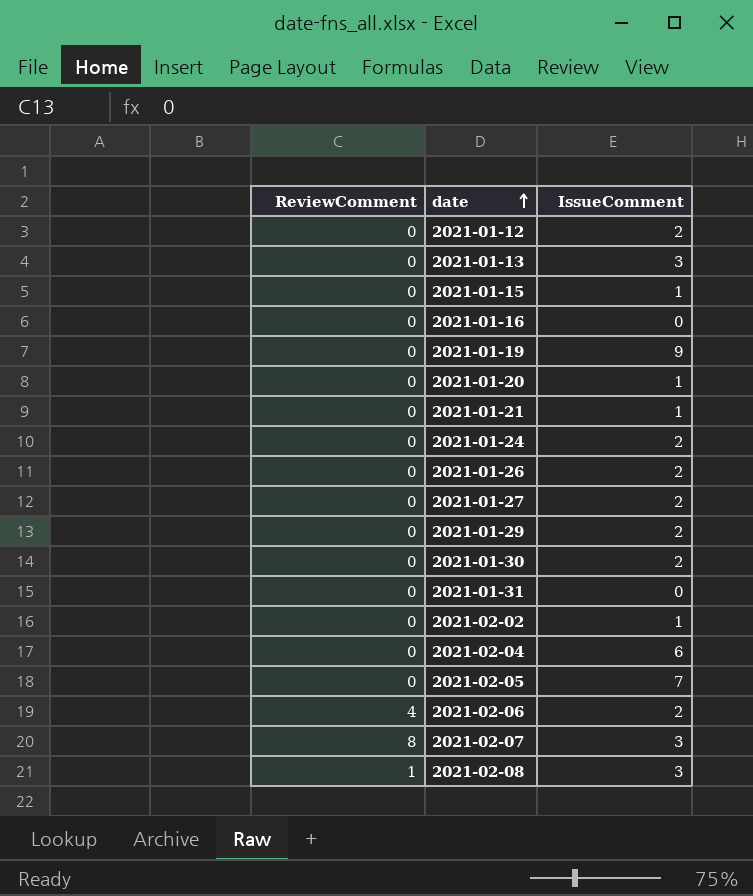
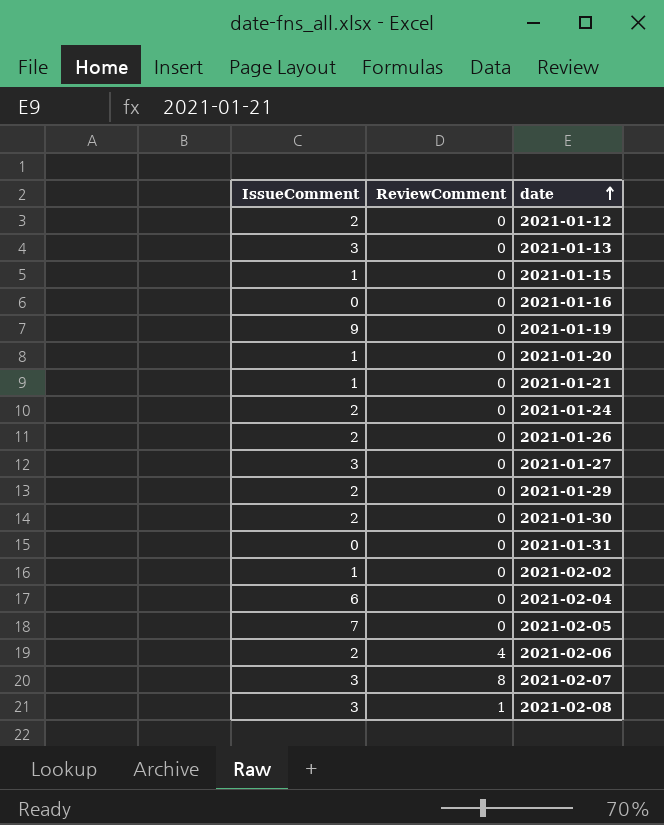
column IssueComment | position: 3 -> 1
2021-01-27 | IssueComment: 2 -> 3

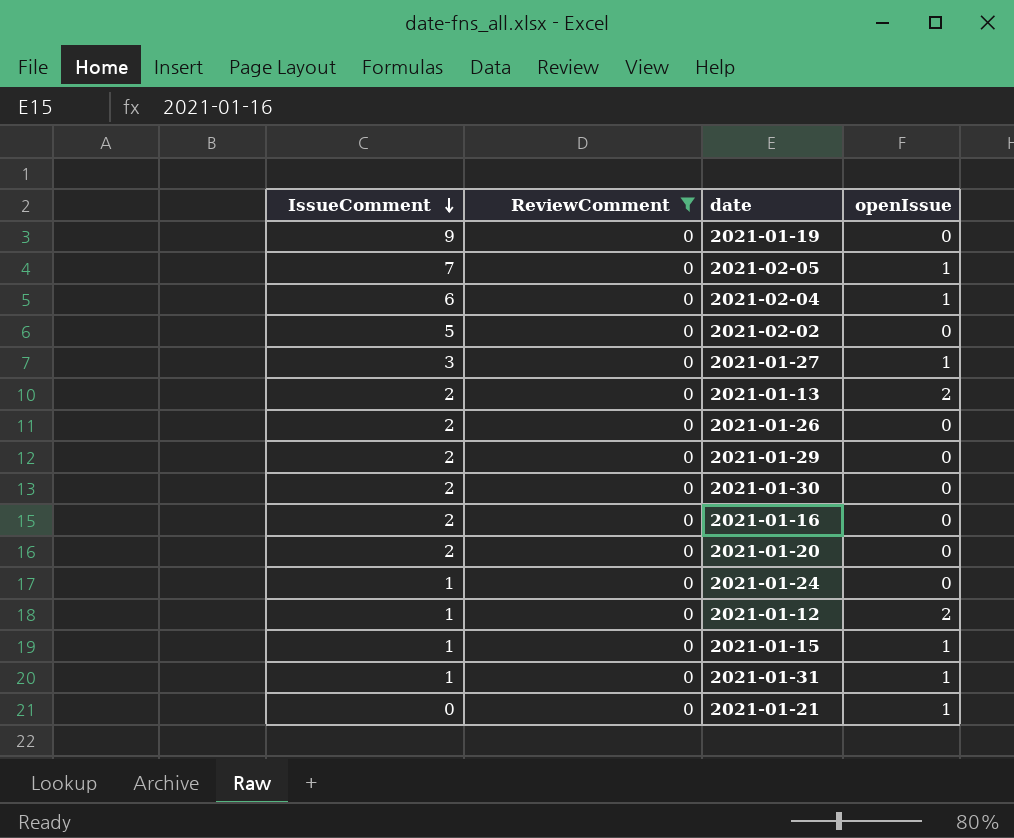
filter: none -> ReviewComment = 0
row order: date ascending -> IssueComment descending
column openIssue | position: none -> 4
2021-02-02 | IssueComment: 1 -> 5
2021-01-13 | IssueComment: 3 -> 2
2021-01-16 | IssueComment: 0 -> 2
2021-01-20 | IssueComment: 1 -> 2
2021-01-24 | IssueComment: 2 -> 1
2021-01-12 | IssueComment: 2 -> 1
2021-01-31 | IssueComment: 0 -> 1
2021-01-21 | IssueComment: 1 -> 0

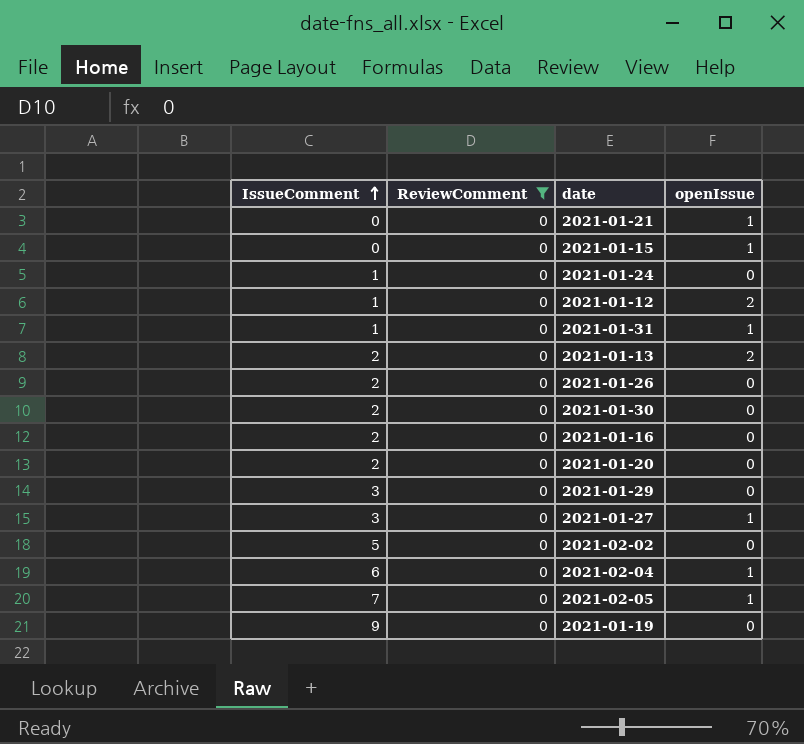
row order: IssueComment descending -> IssueComment ascending
2021-01-15 | IssueComment: 1 -> 0
2021-01-29 | IssueComment: 2 -> 3

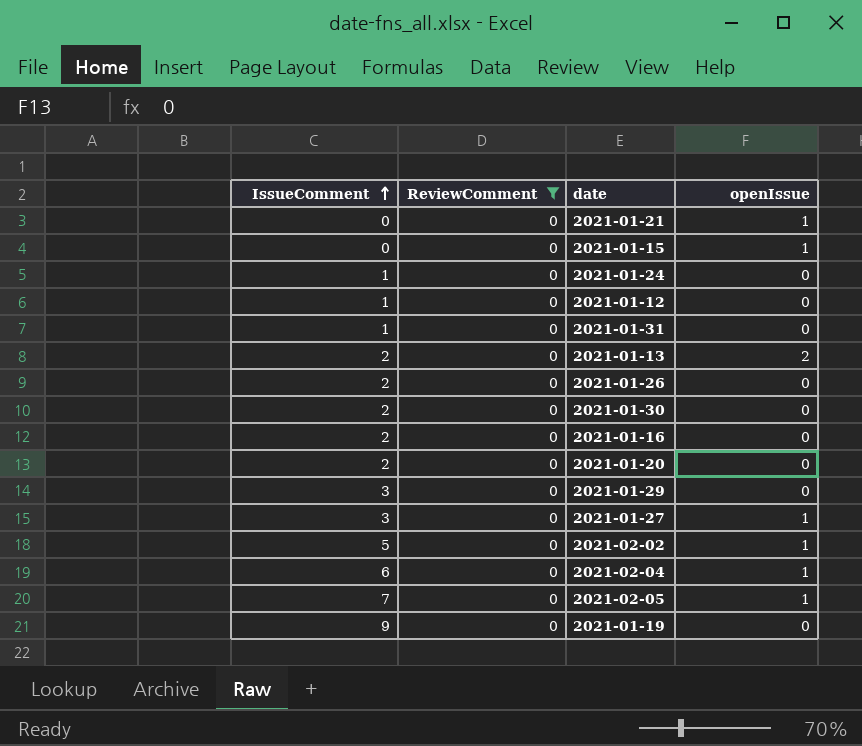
2021-01-12 | openIssue: 2 -> 0
2021-01-31 | openIssue: 1 -> 0
2021-02-02 | openIssue: 0 -> 1

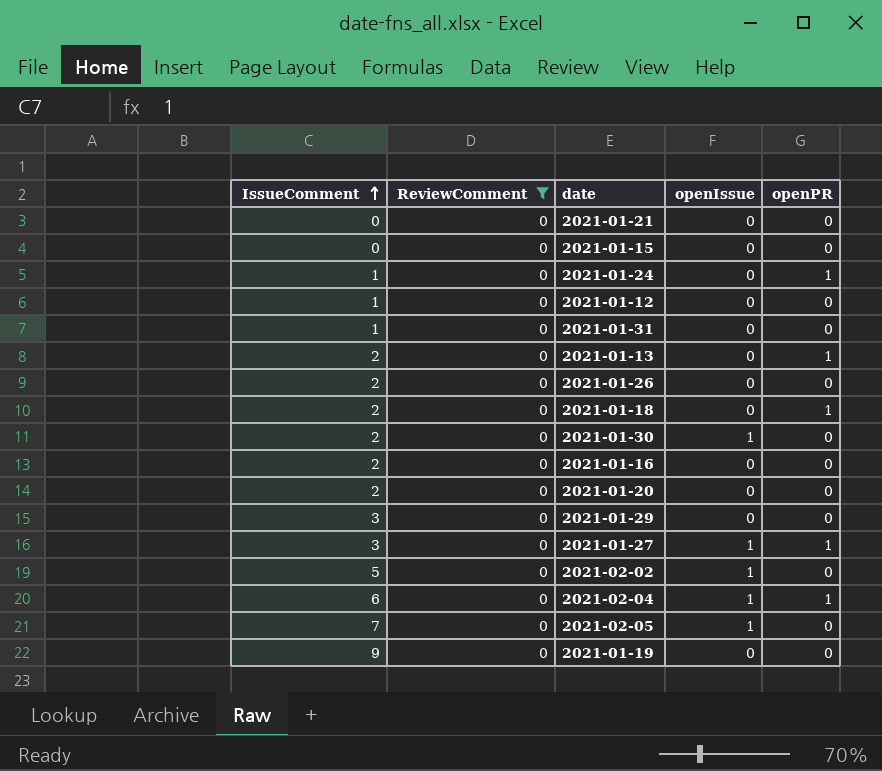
column openPR | position: none -> 5
2021-01-21 | openIssue: 1 -> 0
2021-01-15 | openIssue: 1 -> 0
2021-01-13 | openIssue: 2 -> 0
row 2021-01-18: none -> 2 | 0 | 0 | 1
2021-01-30 | openIssue: 0 -> 1

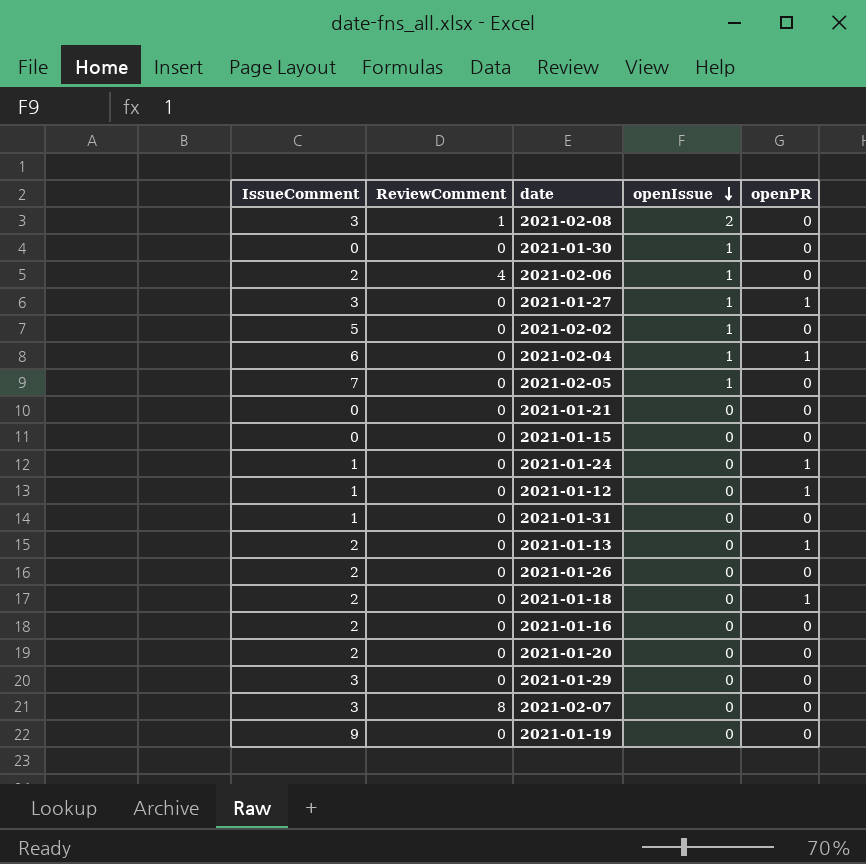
filter: ReviewComment = 0 -> none
row order: IssueComment ascending -> openIssue descending
2021-01-30 | IssueComment: 2 -> 0
2021-01-12 | openPR: 0 -> 1

